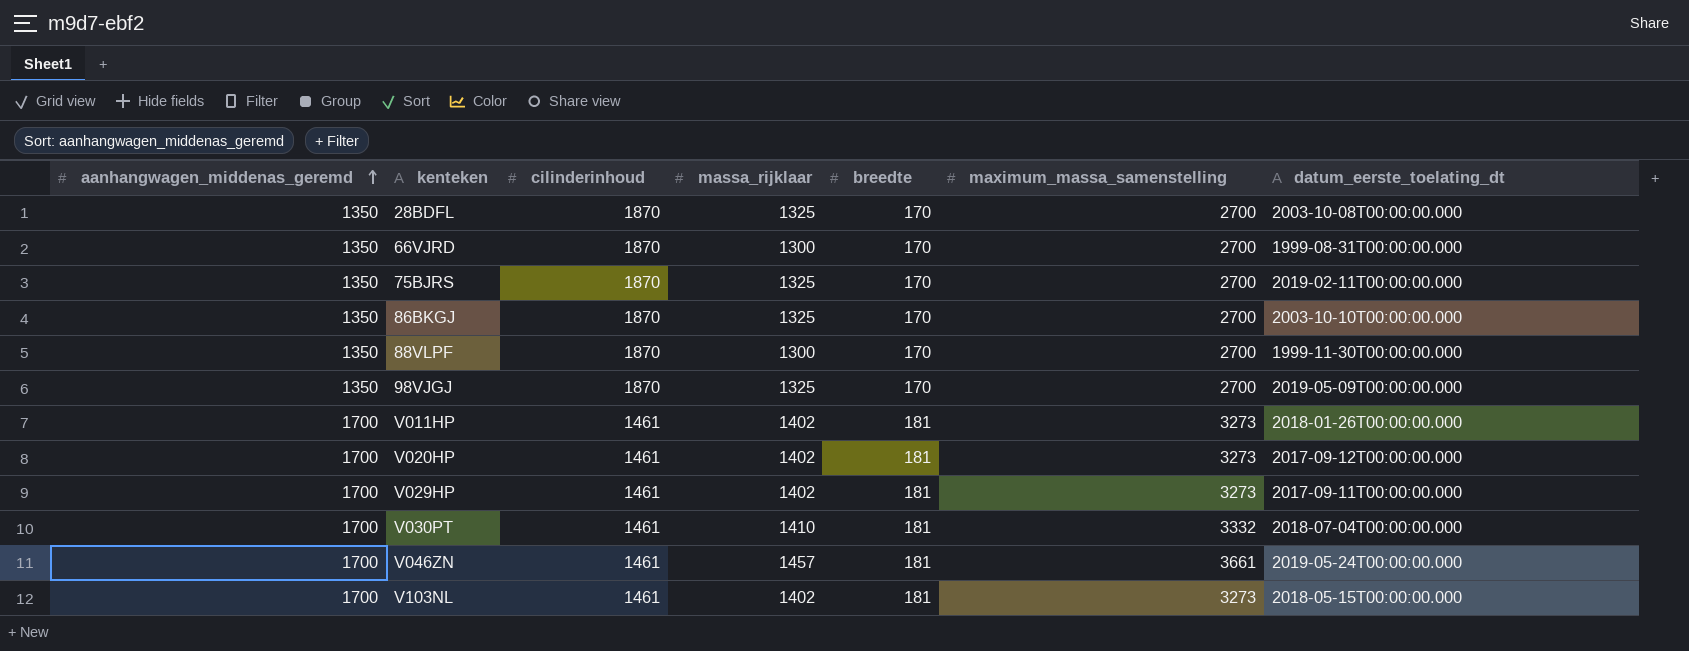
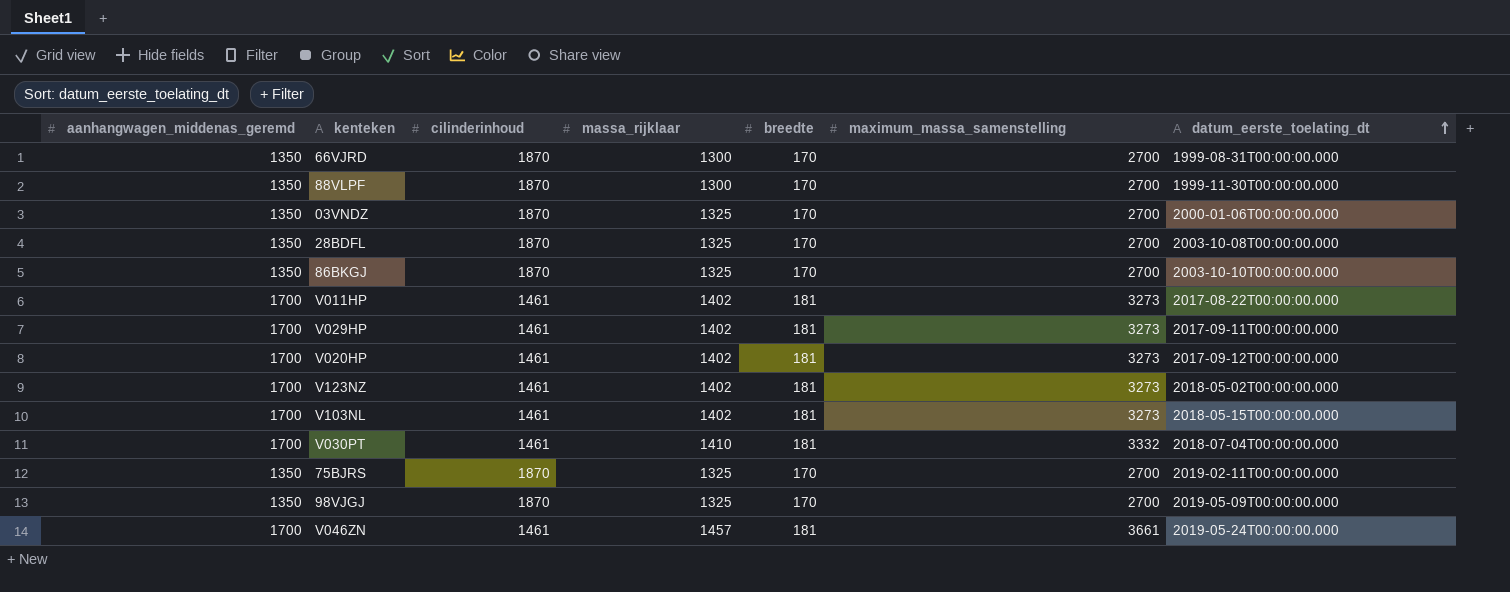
row order: aanhangwagen_middenas_geremd ascending -> datum_eerste_toelating_dt ascending
row 03VNDZ: none -> 1350 | 1870 | 1325 | 170 | 2700 | 2000-01-06T00:00:00.000
V011HP | datum_eerste_toelating_dt: 2018-01-26T00:00:00.000 -> 2017-08-22T00:00:00.000
row V123NZ: none -> 1700 | 1461 | 1402 | 181 | 3273 | 2018-05-02T00:00:00.000

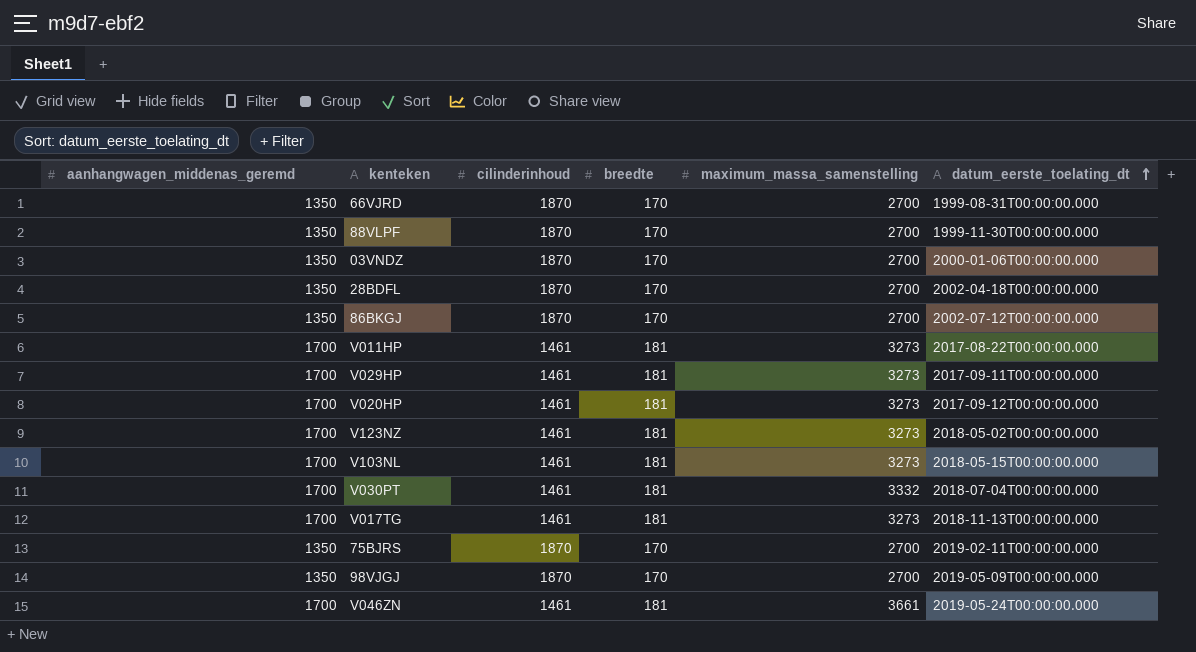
column massa_rijklaar | position: 4 -> none
28BDFL | datum_eerste_toelating_dt: 2003-10-08T00:00:00.000 -> 2002-04-18T00:00:00.000
86BKGJ | datum_eerste_toelating_dt: 2003-10-10T00:00:00.000 -> 2002-07-12T00:00:00.000
row V017TG: none -> 1700 | 1461 | 181 | 3273 | 2018-11-13T00:00:00.000

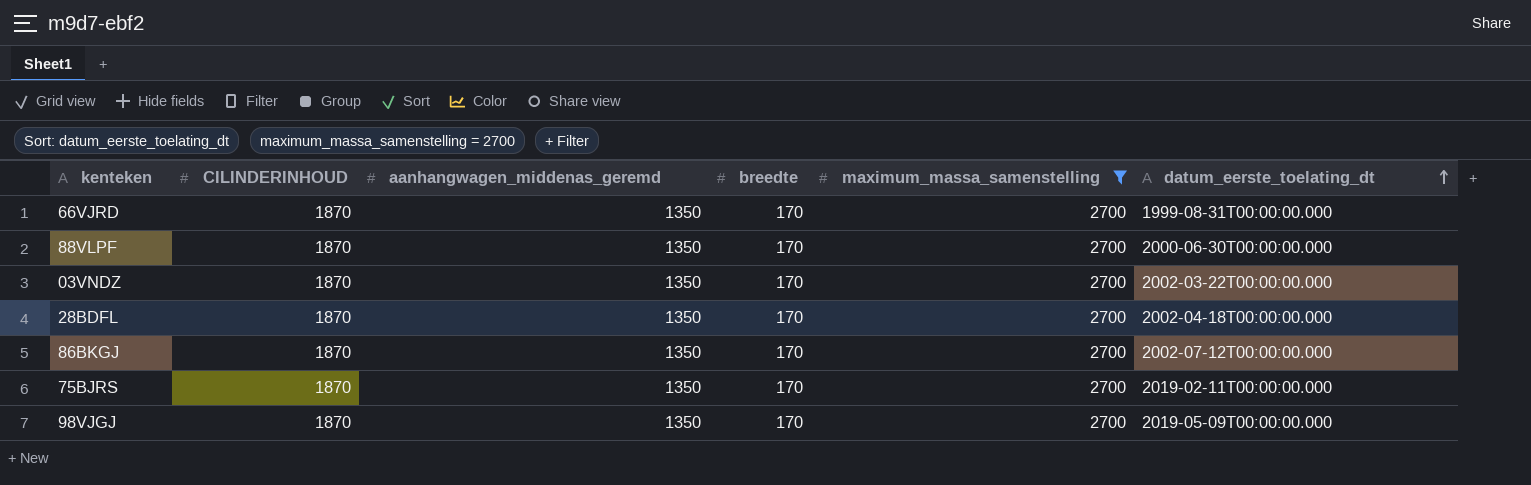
filter: none -> maximum_massa_samenstelling = 2700
column name: cilinderinhoud -> CILINDERINHOUD
column aanhangwagen_middenas_geremd | position: 1 -> 3
88VLPF | datum_eerste_toelating_dt: 1999-11-30T00:00:00.000 -> 2000-06-30T00:00:00.000
03VNDZ | datum_eerste_toelating_dt: 2000-01-06T00:00:00.000 -> 2002-03-22T00:00:00.000

